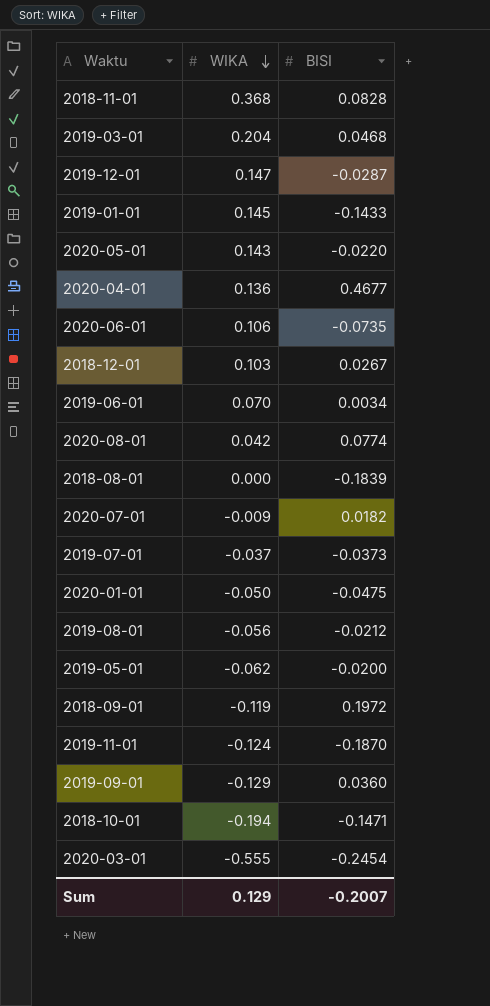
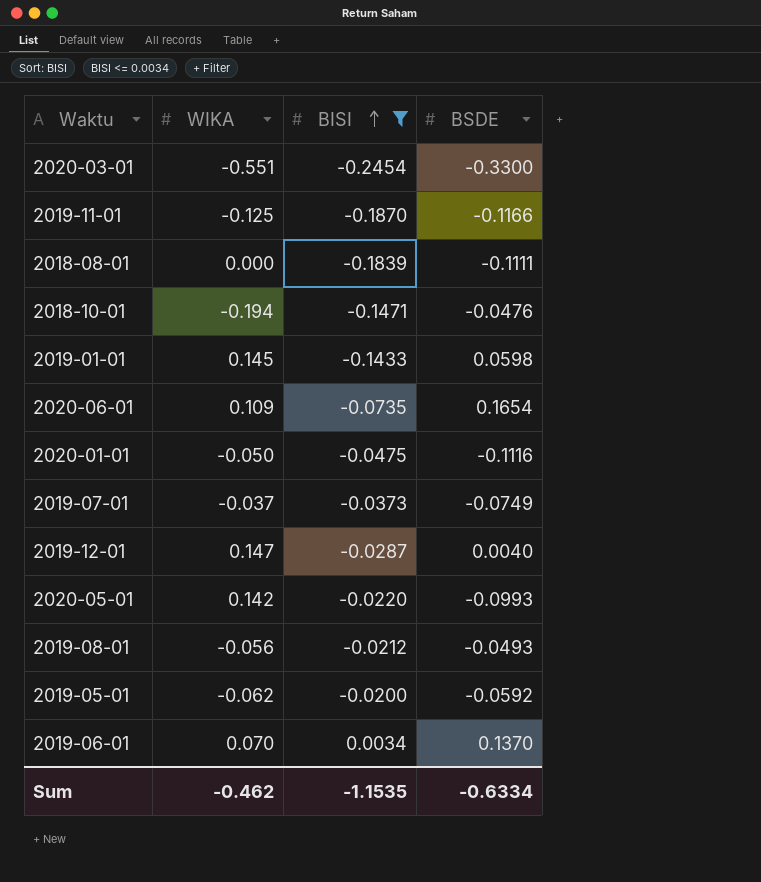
filter: none -> BISI <= 0.0034
row order: WIKA descending -> BISI ascending
column BSDE | position: none -> 4
2020-03-01 | WIKA: -0.555 -> -0.551
2019-11-01 | WIKA: -0.124 -> -0.125
2020-06-01 | WIKA: 0.106 -> 0.109
2020-05-01 | WIKA: 0.143 -> 0.142
Sum | WIKA: 0.129 -> -0.462
Sum | BISI: -0.2007 -> -1.1535

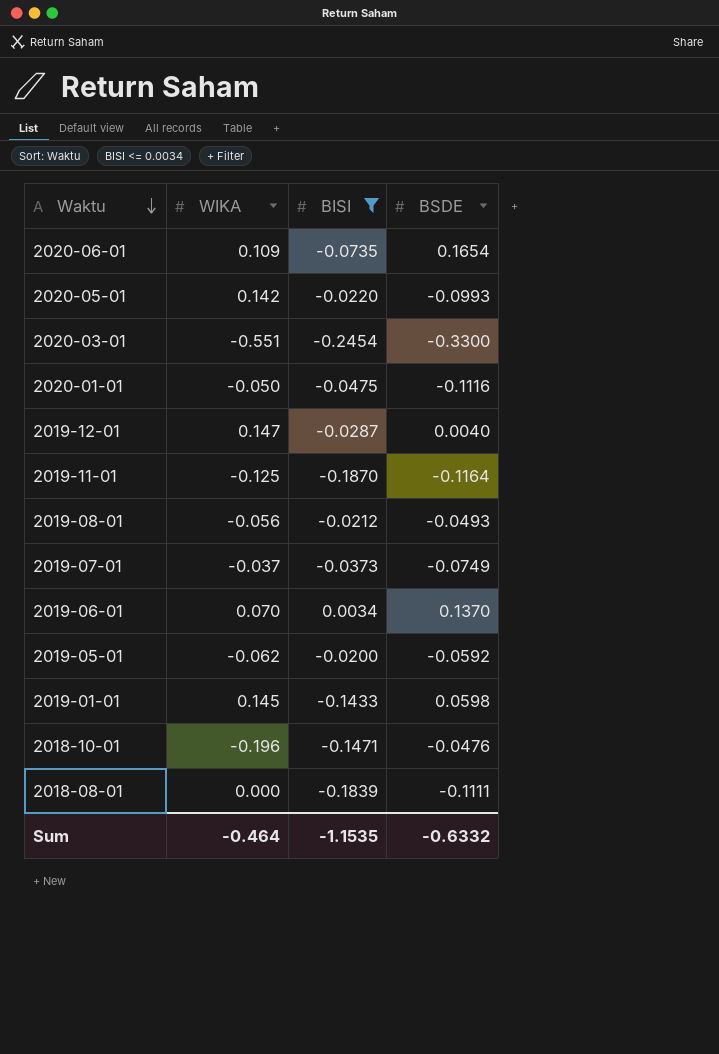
row order: BISI ascending -> Waktu descending
2019-11-01 | BSDE: -0.1166 -> -0.1164
2018-10-01 | WIKA: -0.194 -> -0.196
Sum | WIKA: -0.462 -> -0.464
Sum | BSDE: -0.6334 -> -0.6332

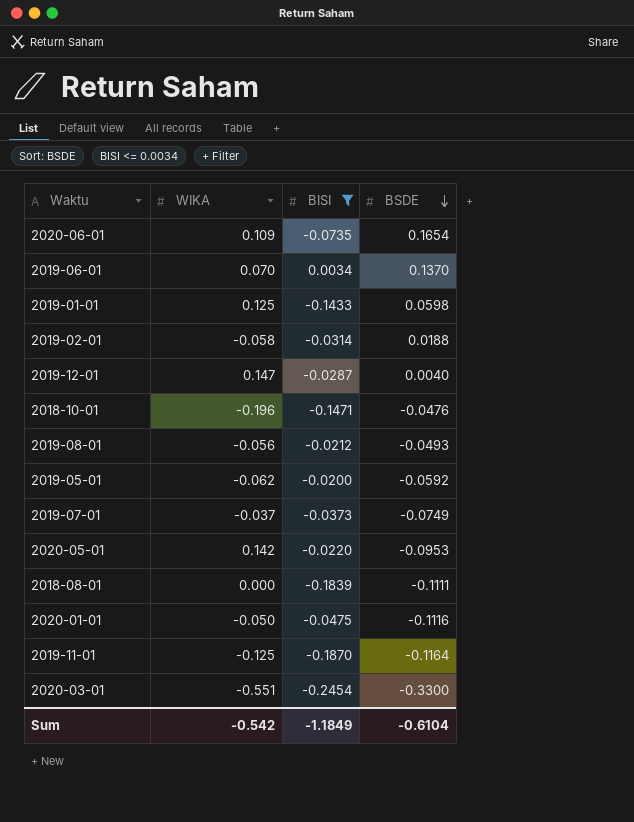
row order: Waktu descending -> BSDE descending
2019-01-01 | WIKA: 0.145 -> 0.125
row 2019-02-01: none -> -0.058 | -0.0314 | 0.0188
2020-05-01 | BSDE: -0.0993 -> -0.0953
Sum | WIKA: -0.464 -> -0.542
Sum | BISI: -1.1535 -> -1.1849
Sum | BSDE: -0.6332 -> -0.6104

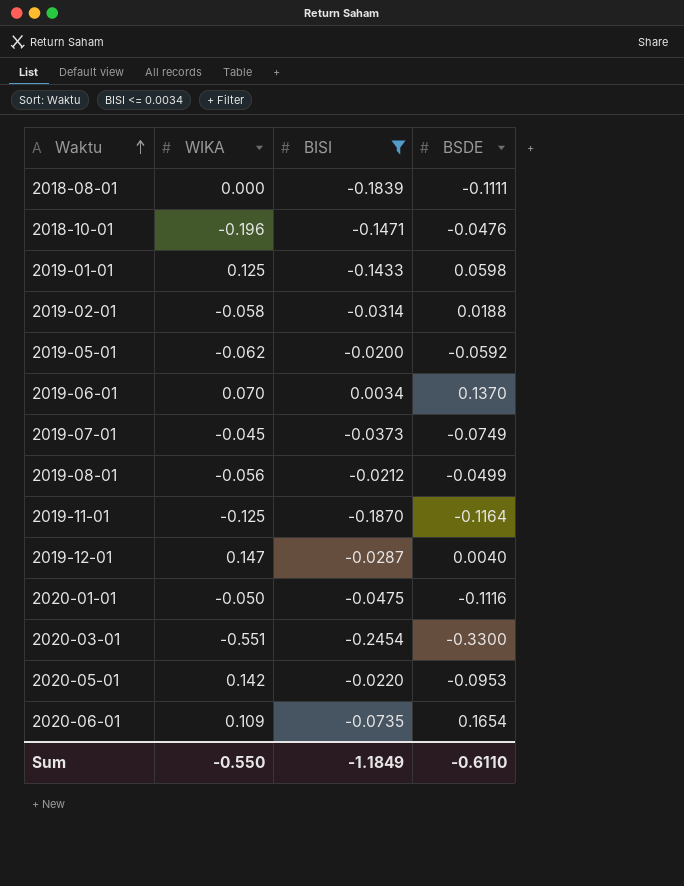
row order: BSDE descending -> Waktu ascending
2019-07-01 | WIKA: -0.037 -> -0.045
2019-08-01 | BSDE: -0.0493 -> -0.0499
Sum | WIKA: -0.542 -> -0.550
Sum | BSDE: -0.6104 -> -0.6110

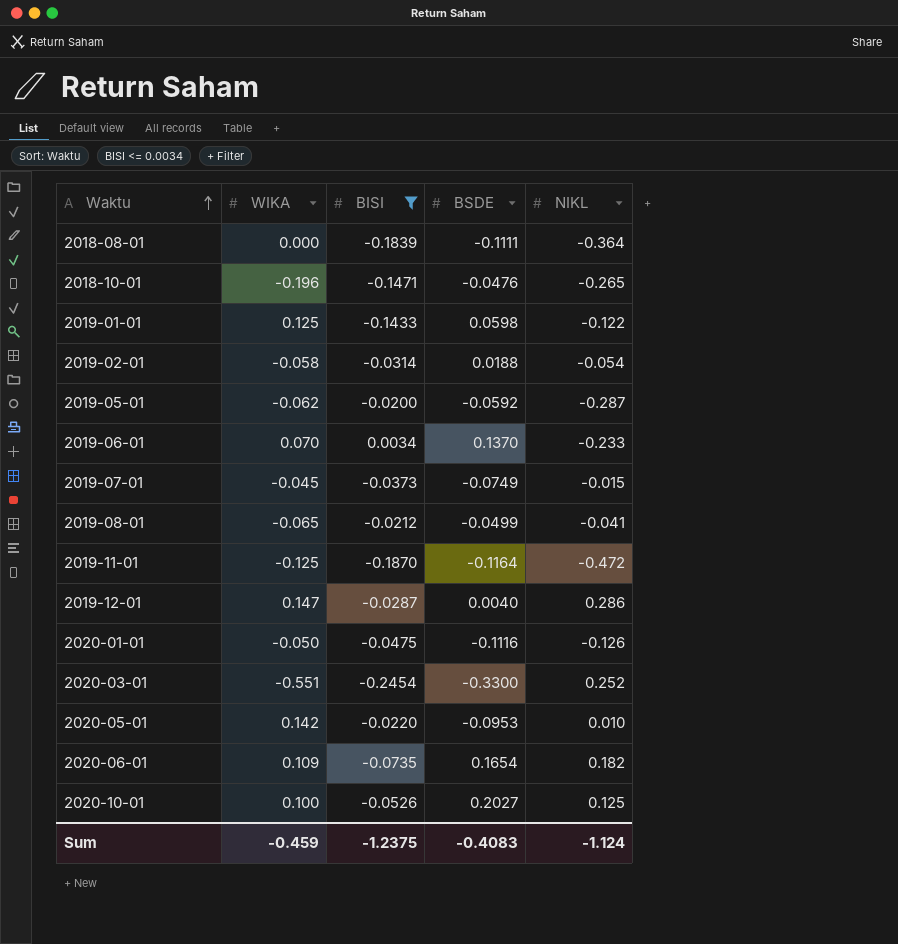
column NIKL | position: none -> 5
2019-08-01 | WIKA: -0.056 -> -0.065
row 2020-10-01: none -> 0.100 | -0.0526 | 0.2027 | 0.125
Sum | WIKA: -0.550 -> -0.459
Sum | BISI: -1.1849 -> -1.2375
Sum | BSDE: -0.6110 -> -0.4083

